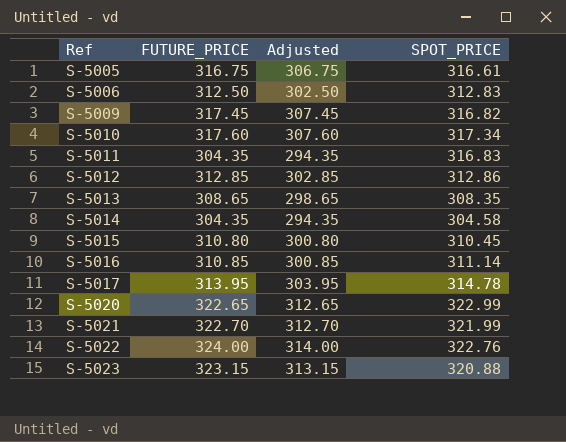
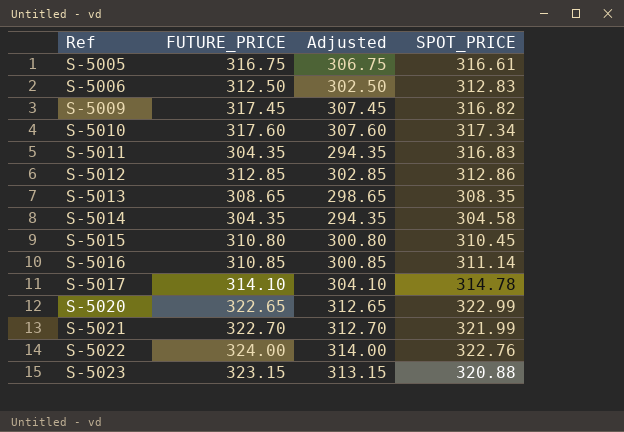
S-5017 | FUTURE_PRICE: 313.95 -> 314.10
S-5017 | Adjusted: 303.95 -> 304.10

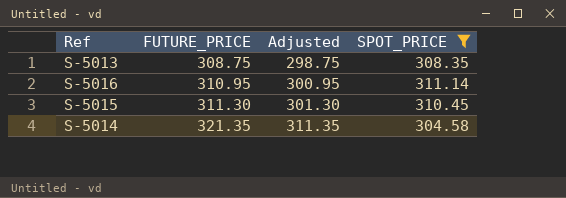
filter: none -> SPOT_PRICE <= 311.14
row order: Ref ascending -> FUTURE_PRICE ascending
S-5013 | FUTURE_PRICE: 308.65 -> 308.75
S-5013 | Adjusted: 298.65 -> 298.75
S-5016 | FUTURE_PRICE: 310.85 -> 310.95
S-5016 | Adjusted: 300.85 -> 300.95
S-5015 | FUTURE_PRICE: 310.80 -> 311.30
S-5015 | Adjusted: 300.80 -> 301.30
S-5014 | FUTURE_PRICE: 304.35 -> 321.35
S-5014 | Adjusted: 294.35 -> 311.35

